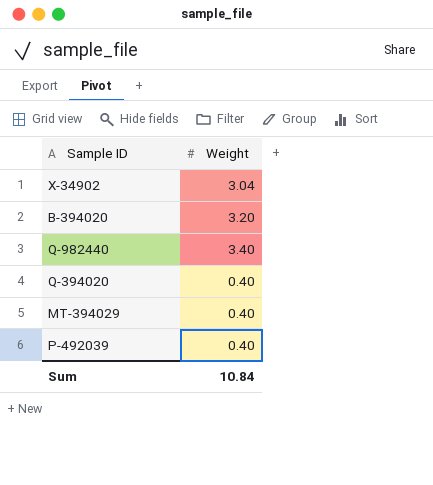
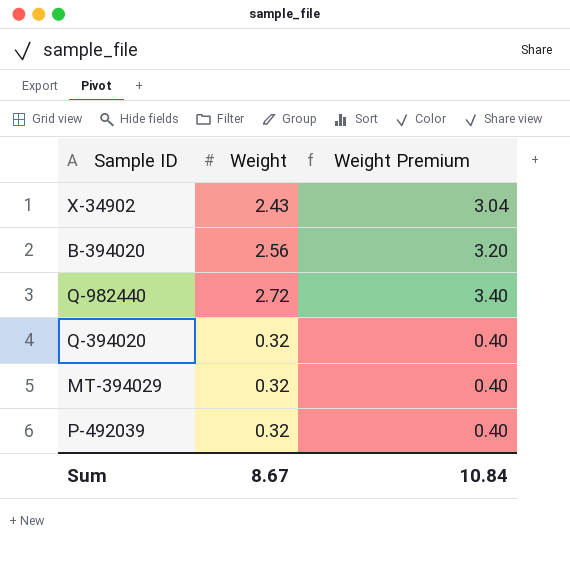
column Weight Premium | formula: none -> [Weight] * 1.25
X-34902 | Weight: 3.04 -> 2.43
B-394020 | Weight: 3.20 -> 2.56
Q-982440 | Weight: 3.40 -> 2.72
Q-394020 | Weight: 0.40 -> 0.32
MT-394029 | Weight: 0.40 -> 0.32
P-492039 | Weight: 0.40 -> 0.32
Sum | Weight: 10.84 -> 8.67

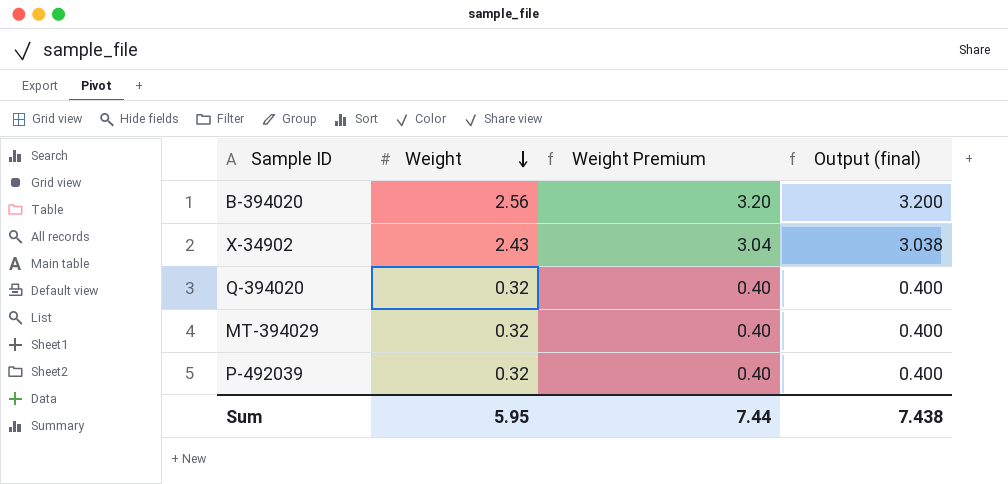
row order: none -> Weight descending
column Output (final) | formula: none -> [Weight] * 1.25
row Q-982440: 2.72 | 3.40 -> none
Sum | Weight: 8.67 -> 5.95
Sum | Weight Premium: 10.84 -> 7.44

